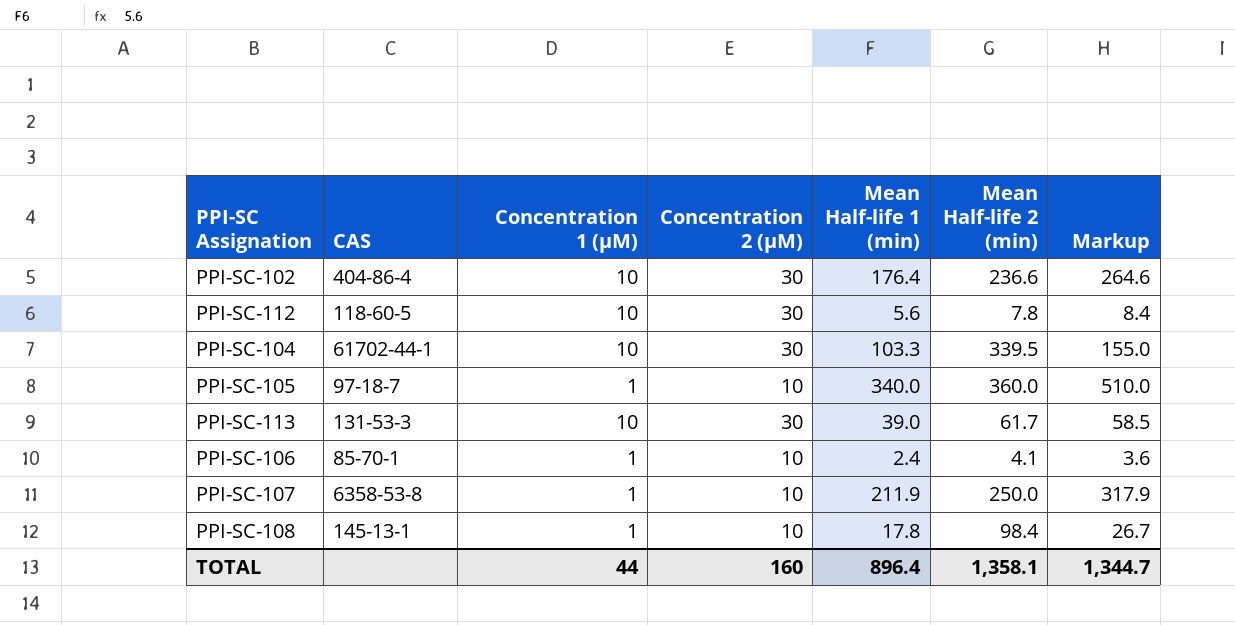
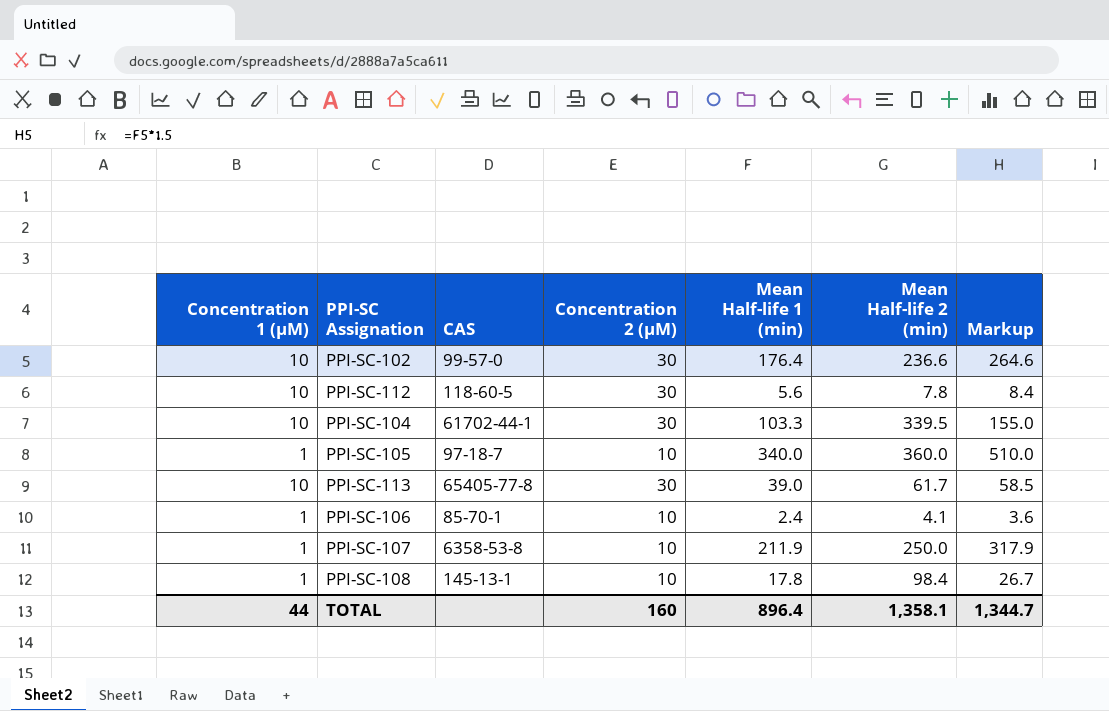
column Concentration 1 (µM) | position: 3 -> 1
PPI-SC-102 | CAS: 404-86-4 -> 99-57-0
PPI-SC-113 | CAS: 131-53-3 -> 65405-77-8

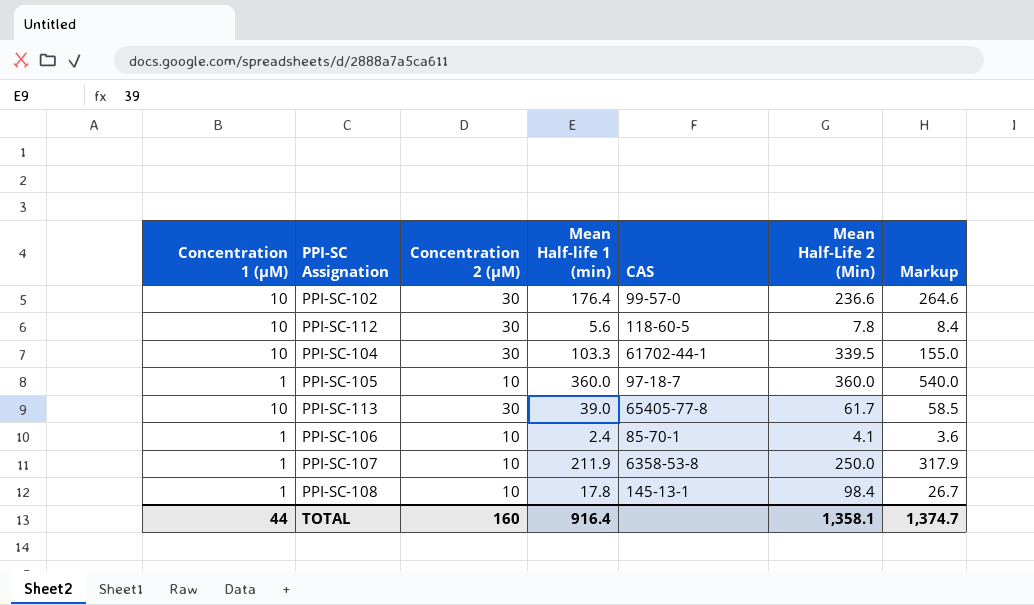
column CAS | position: 3 -> 5
column name: Mean Half-life 2 (min) -> Mean Half-Life 2 (Min)
PPI-SC-105 | Mean Half-life 1 (min): 340.0 -> 360.0
PPI-SC-105 | Markup: 510.0 -> 540.0
TOTAL | Mean Half-life 1 (min): 896.4 -> 916.4
TOTAL | Markup: 1,344.7 -> 1,374.7

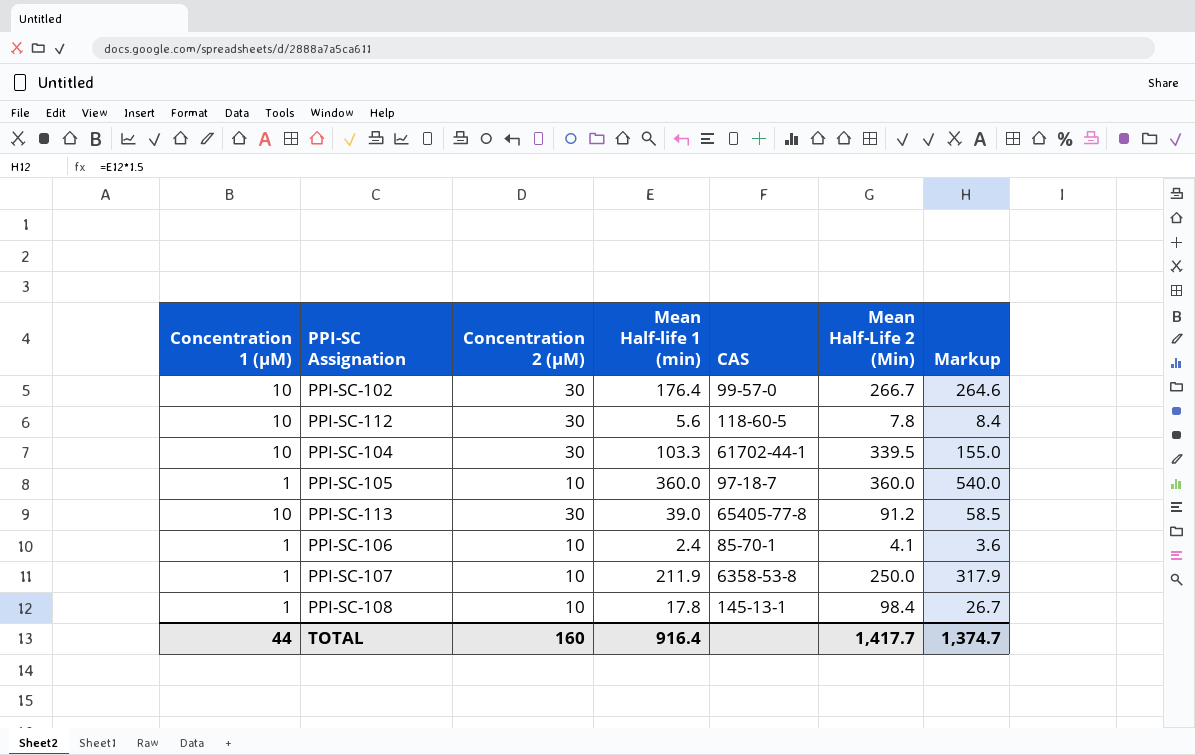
PPI-SC-102 | Mean Half-Life 2 (Min): 236.6 -> 266.7
PPI-SC-113 | Mean Half-Life 2 (Min): 61.7 -> 91.2
TOTAL | Mean Half-Life 2 (Min): 1,358.1 -> 1,417.7

